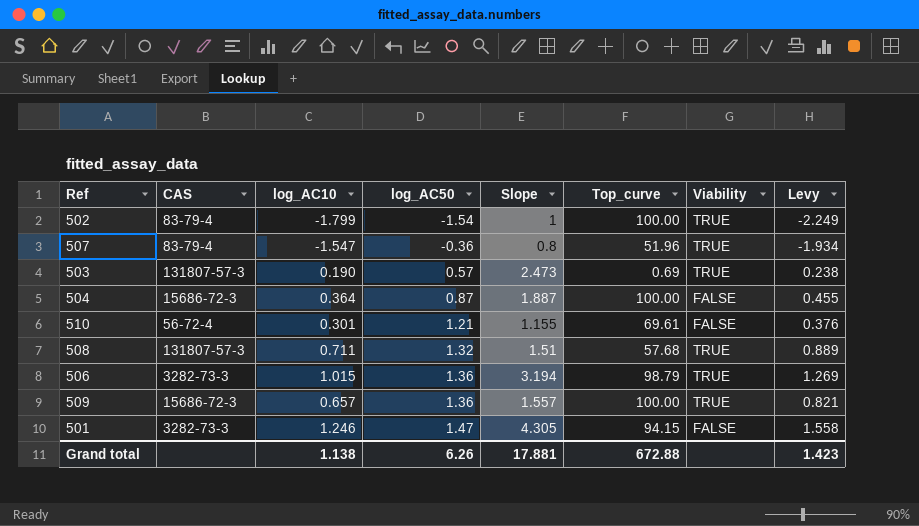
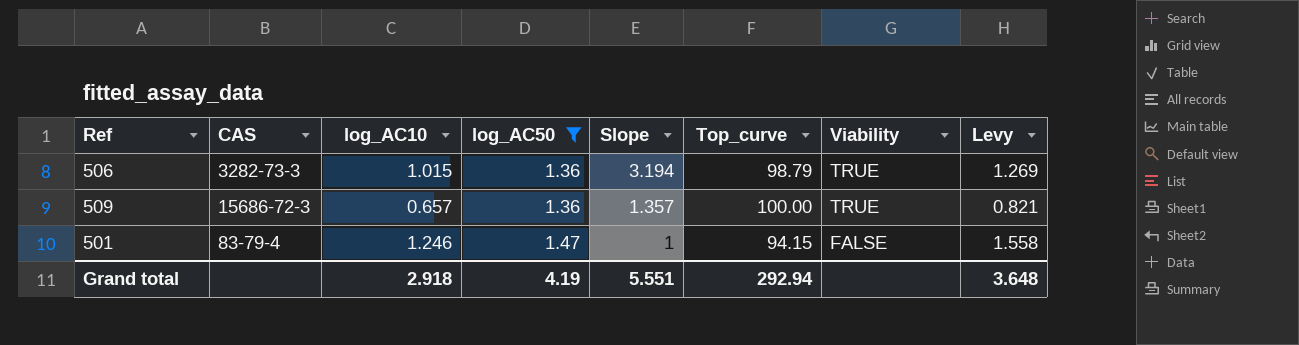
filter: none -> log_AC50 >= 1.36
509 | Slope: 1.557 -> 1.357
501 | CAS: 3282-73-3 -> 83-79-4
501 | Slope: 4.305 -> 1
Grand total | log_AC10: 1.138 -> 2.918
Grand total | log_AC50: 6.26 -> 4.19
Grand total | Slope: 17.881 -> 5.551
Grand total | Top_curve: 672.88 -> 292.94
Grand total | Levy: 1.423 -> 3.648

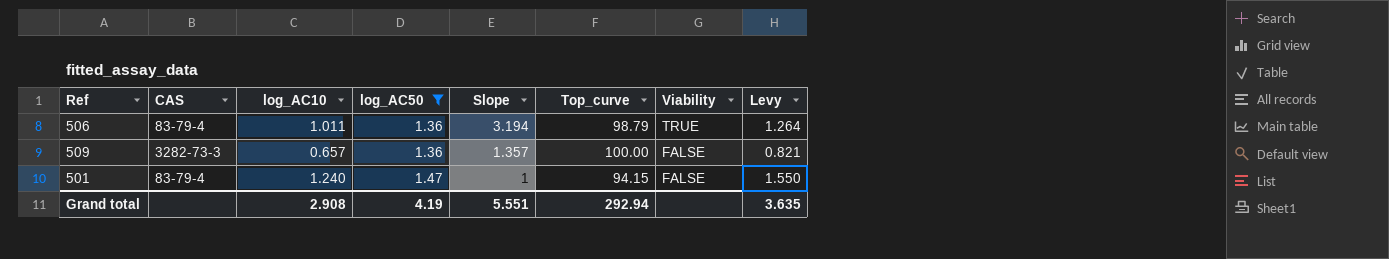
506 | CAS: 3282-73-3 -> 83-79-4
506 | log_AC10: 1.015 -> 1.011
506 | Levy: 1.269 -> 1.264
509 | CAS: 15686-72-3 -> 3282-73-3
509 | Viability: TRUE -> FALSE
501 | log_AC10: 1.246 -> 1.240
501 | Levy: 1.558 -> 1.550
Grand total | log_AC10: 2.918 -> 2.908
Grand total | Levy: 3.648 -> 3.635

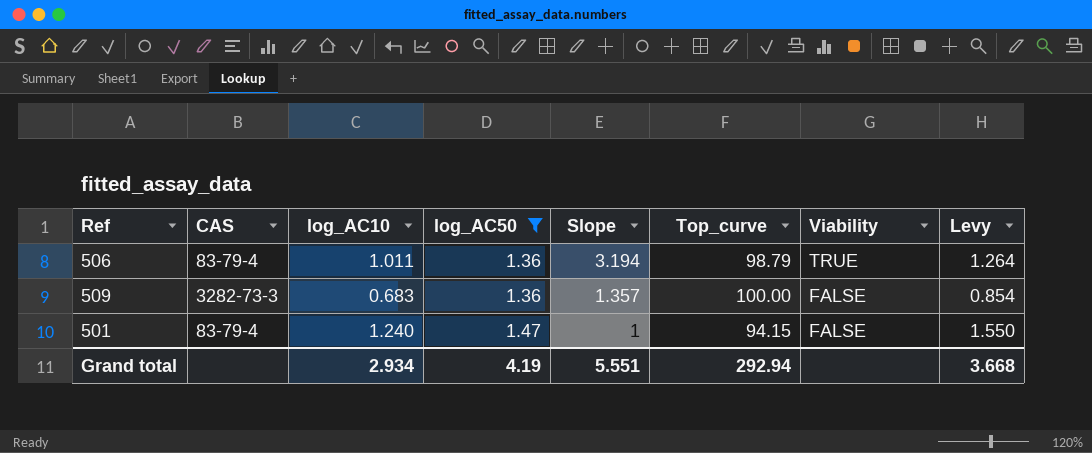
509 | log_AC10: 0.657 -> 0.683
509 | Levy: 0.821 -> 0.854
Grand total | log_AC10: 2.908 -> 2.934
Grand total | Levy: 3.635 -> 3.668

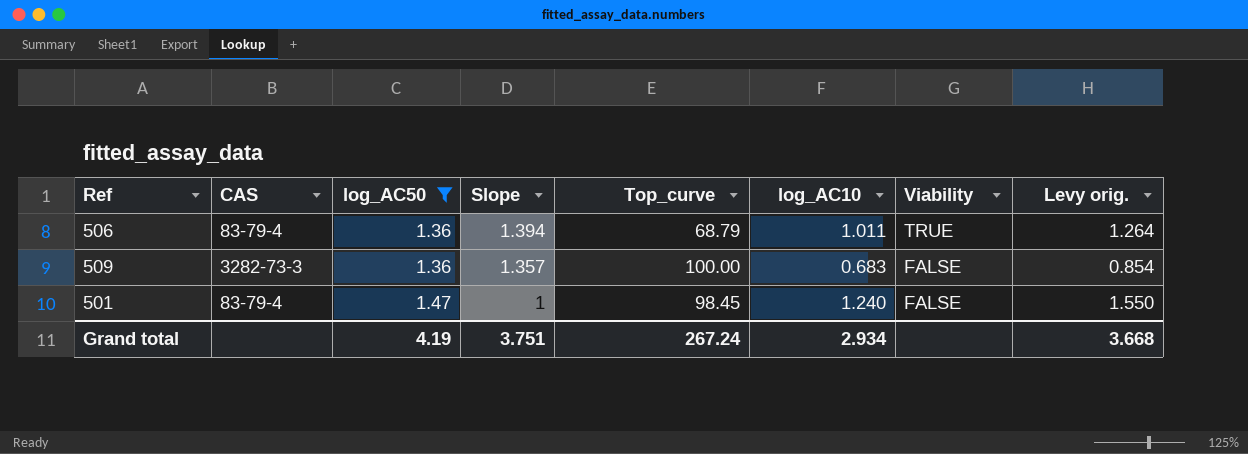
column log_AC10 | position: 3 -> 6
column name: Levy -> Levy orig.
506 | Slope: 3.194 -> 1.394
506 | Top_curve: 98.79 -> 68.79
501 | Top_curve: 94.15 -> 98.45
Grand total | Slope: 5.551 -> 3.751
Grand total | Top_curve: 292.94 -> 267.24

